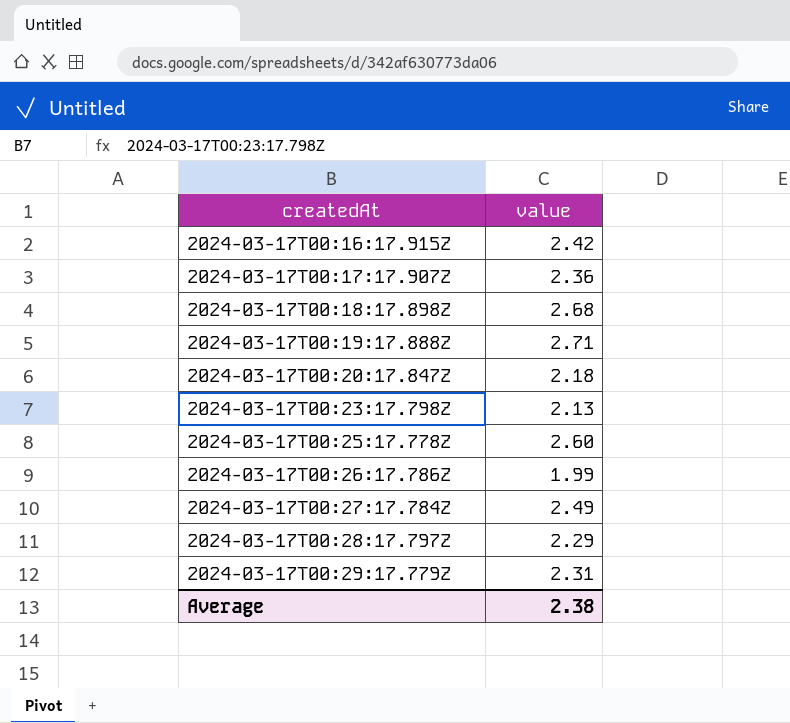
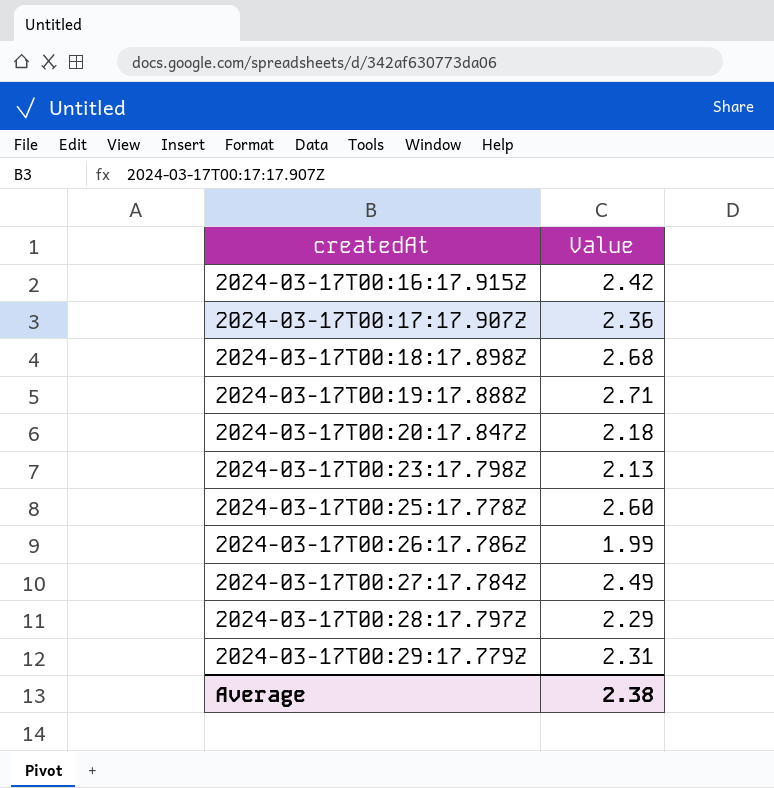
column name: value -> Value

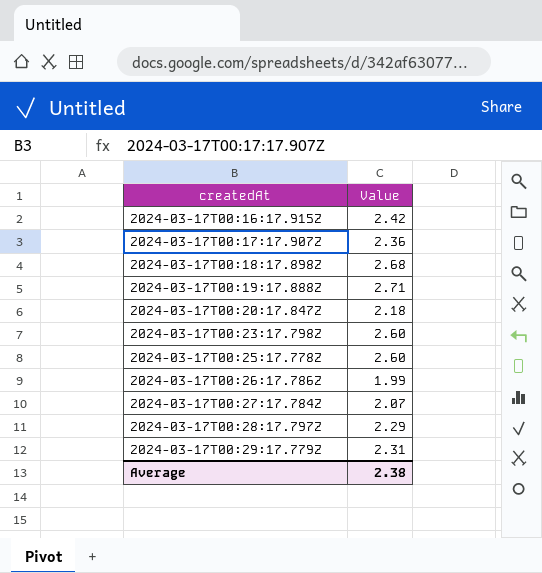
2024-03-17T00:23:17.798Z | Value: 2.13 -> 2.60
2024-03-17T00:27:17.784Z | Value: 2.49 -> 2.07

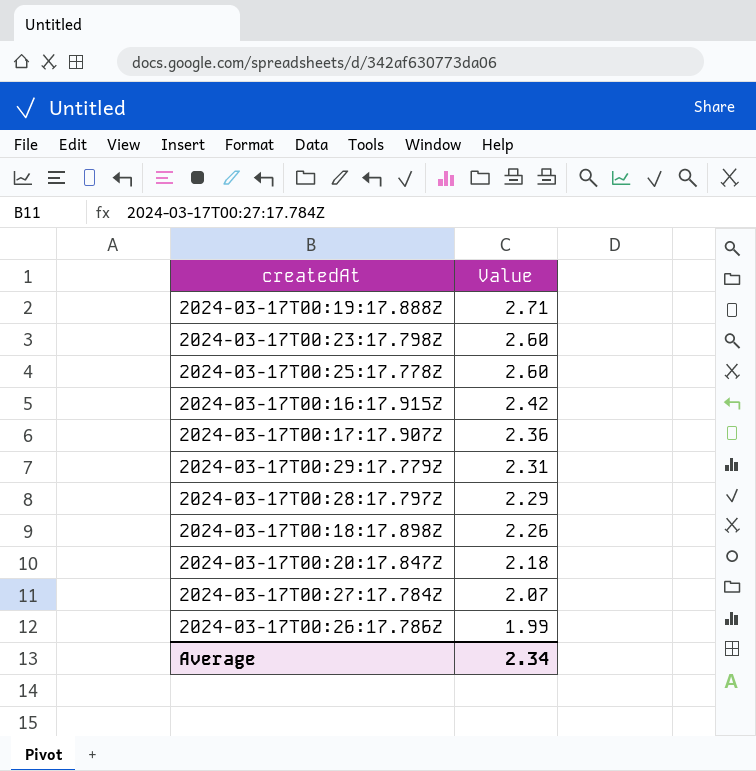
row order: createdAt ascending -> Value descending
2024-03-17T00:18:17.898Z | Value: 2.68 -> 2.26
Average | Value: 2.38 -> 2.34

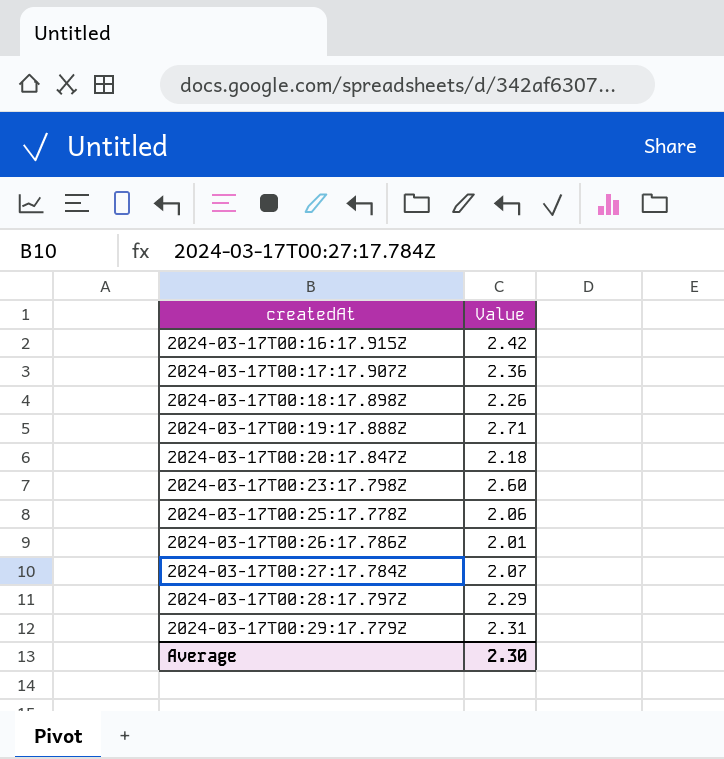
row order: Value descending -> createdAt ascending
2024-03-17T00:25:17.778Z | Value: 2.60 -> 2.06
2024-03-17T00:26:17.786Z | Value: 1.99 -> 2.01
Average | Value: 2.34 -> 2.30

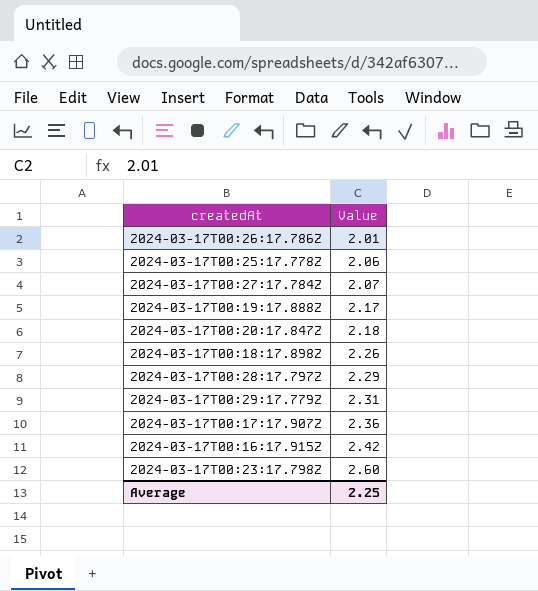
row order: createdAt ascending -> Value ascending
2024-03-17T00:19:17.888Z | Value: 2.71 -> 2.17
Average | Value: 2.30 -> 2.25

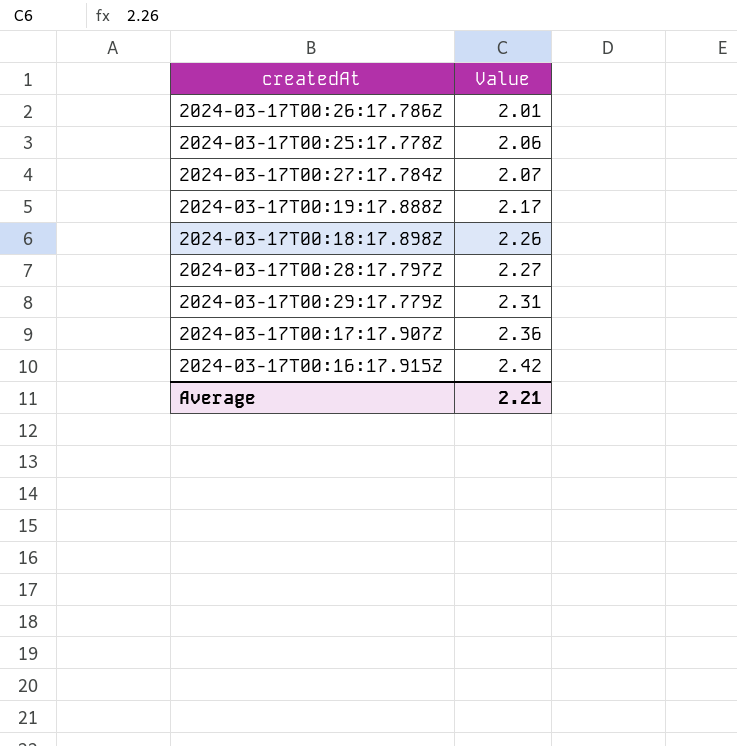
row 2024-03-17T00:20:17.847Z: 2.18 -> none
row 2024-03-17T00:23:17.798Z: 2.60 -> none
2024-03-17T00:28:17.797Z | Value: 2.29 -> 2.27
Average | Value: 2.25 -> 2.21

